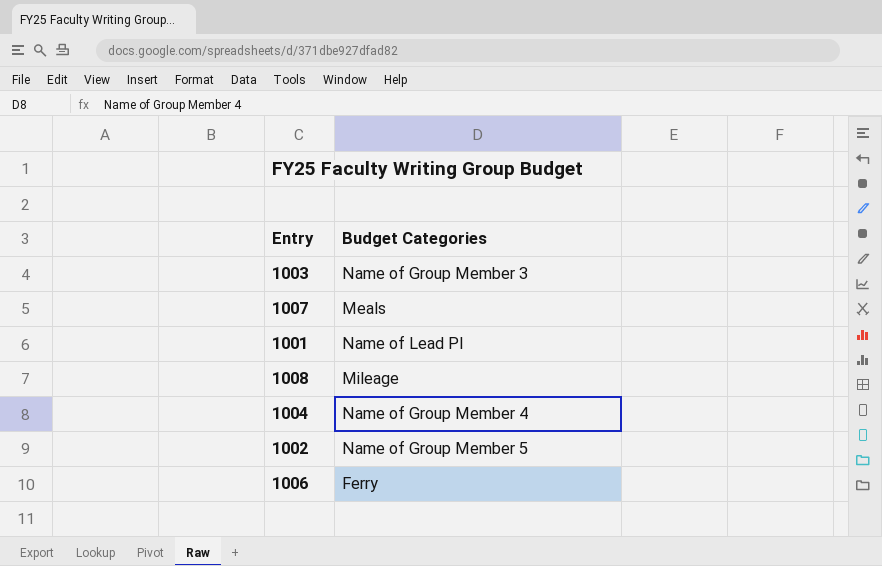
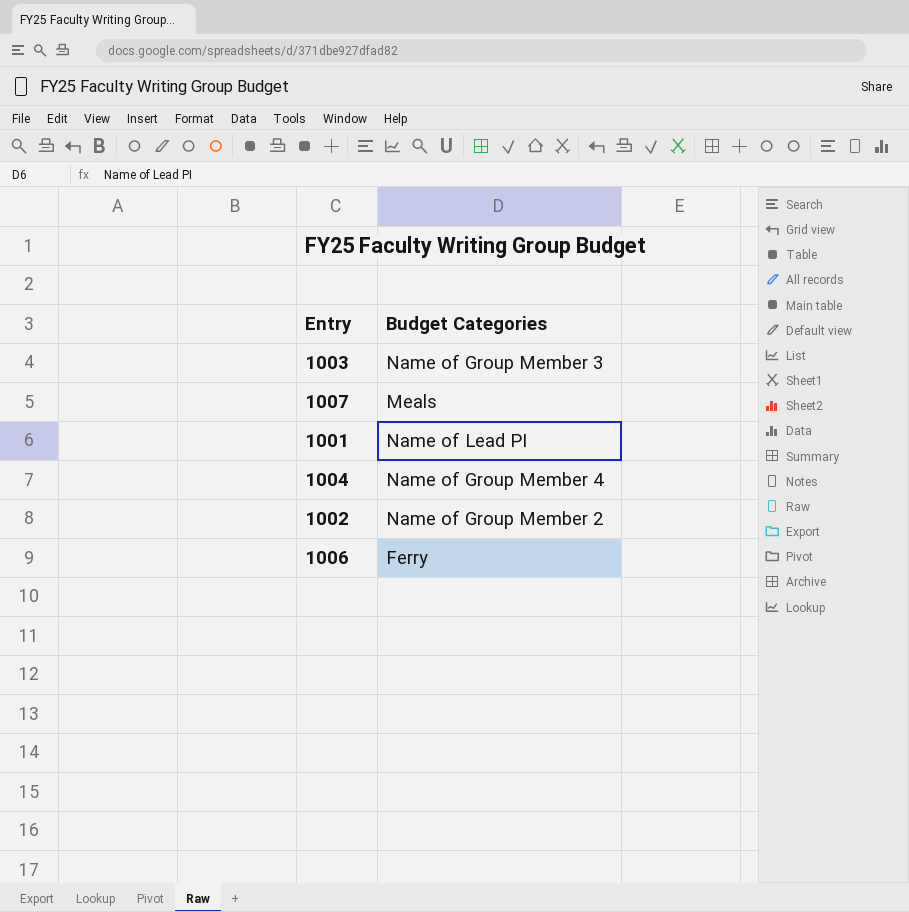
row 1008: Mileage -> none
1002 | Budget Categories: Name of Group Member 5 -> Name of Group Member 2

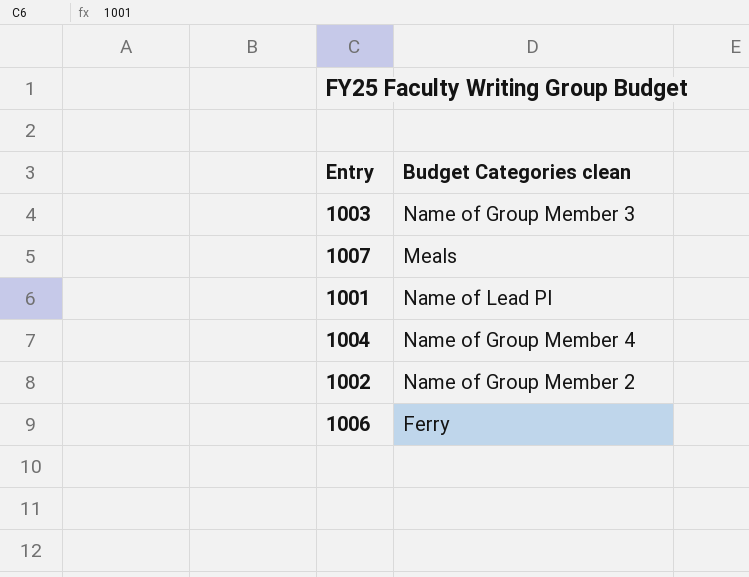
column name: Budget Categories -> Budget Categories clean

